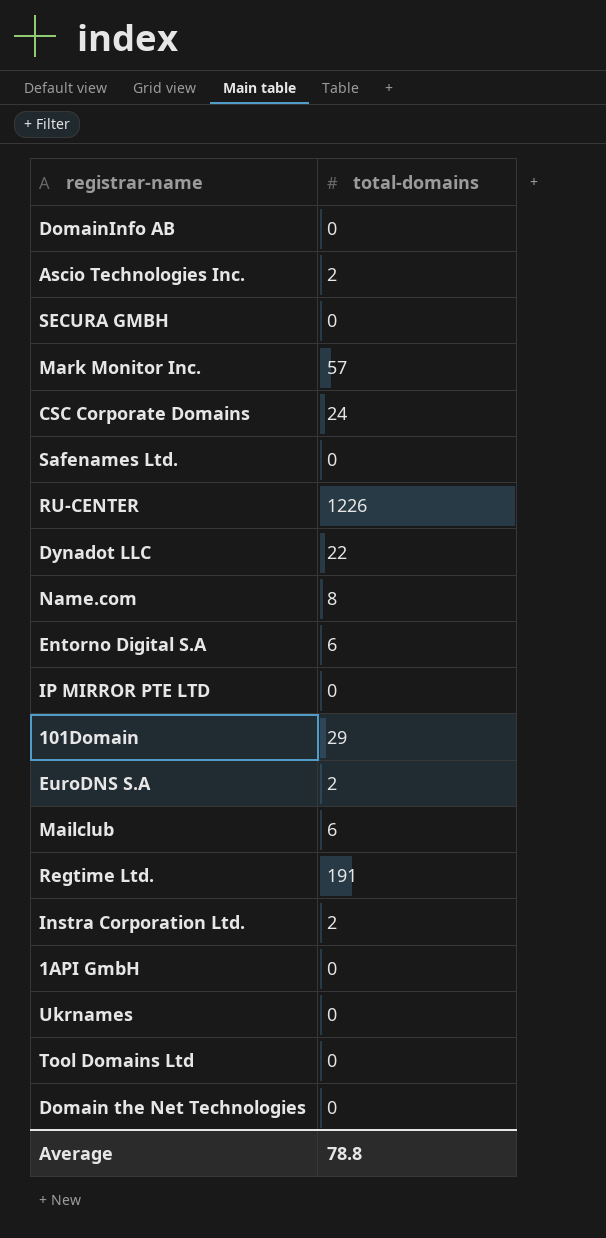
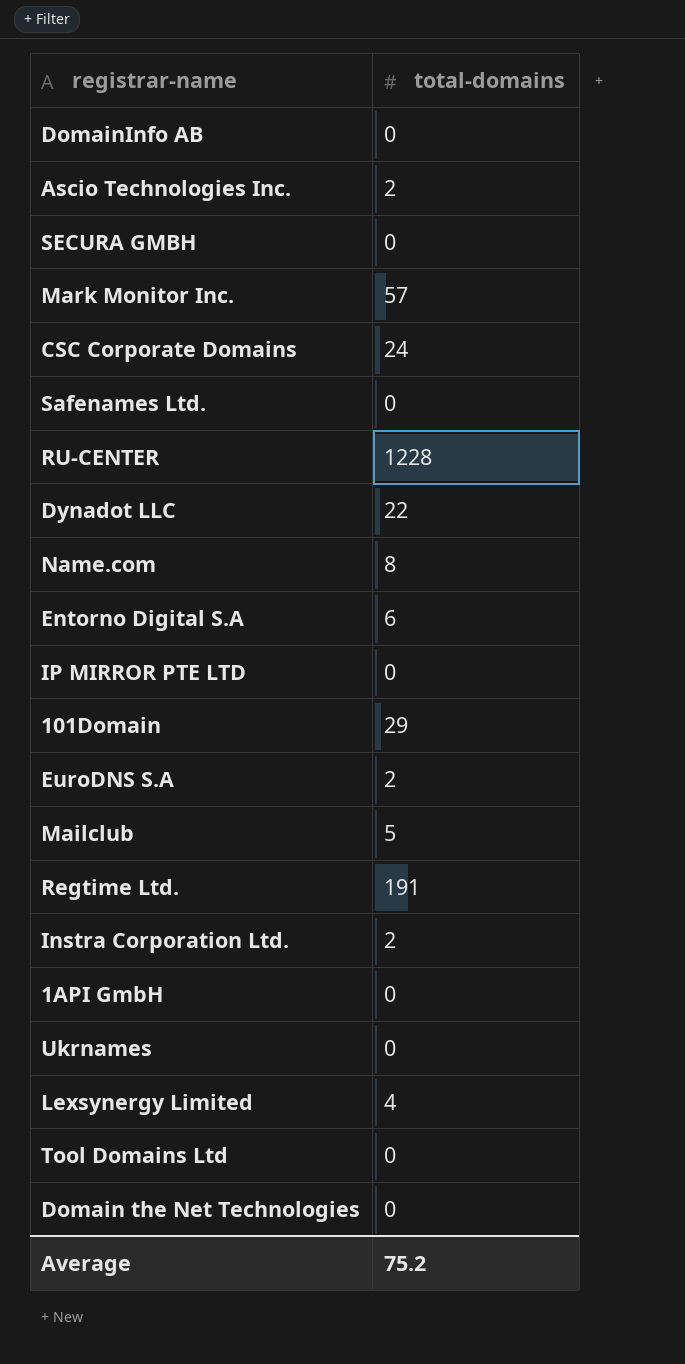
RU-CENTER | total-domains: 1226 -> 1228
Mailclub | total-domains: 6 -> 5
row Lexsynergy Limited: none -> 4
Average | total-domains: 78.8 -> 75.2

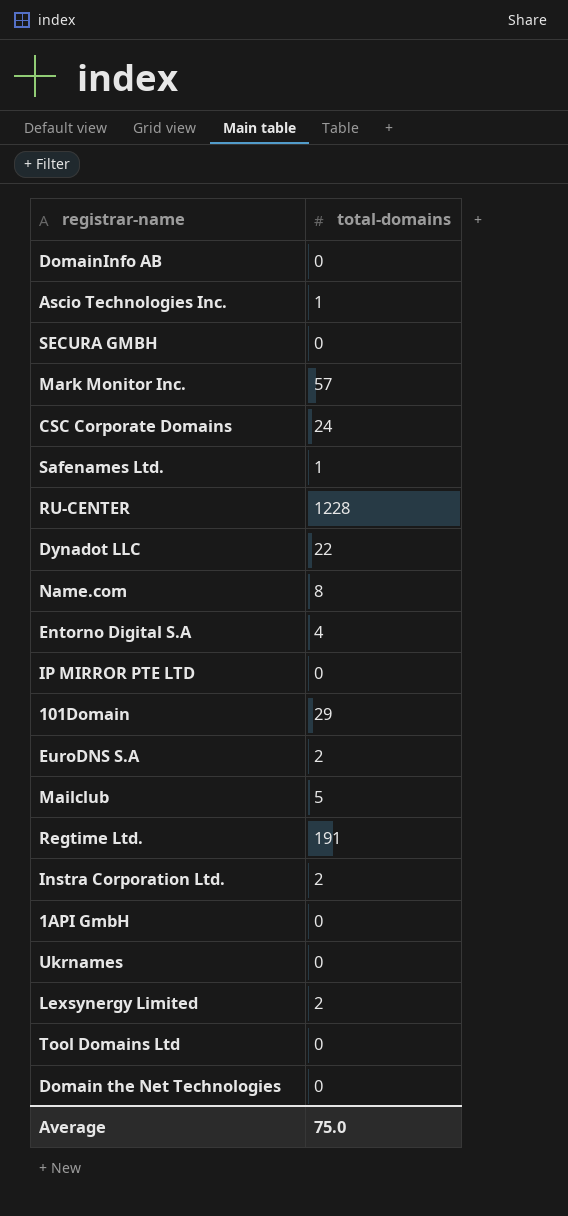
Ascio Technologies Inc. | total-domains: 2 -> 1
Safenames Ltd. | total-domains: 0 -> 1
Entorno Digital S.A | total-domains: 6 -> 4
Lexsynergy Limited | total-domains: 4 -> 2
Average | total-domains: 75.2 -> 75.0

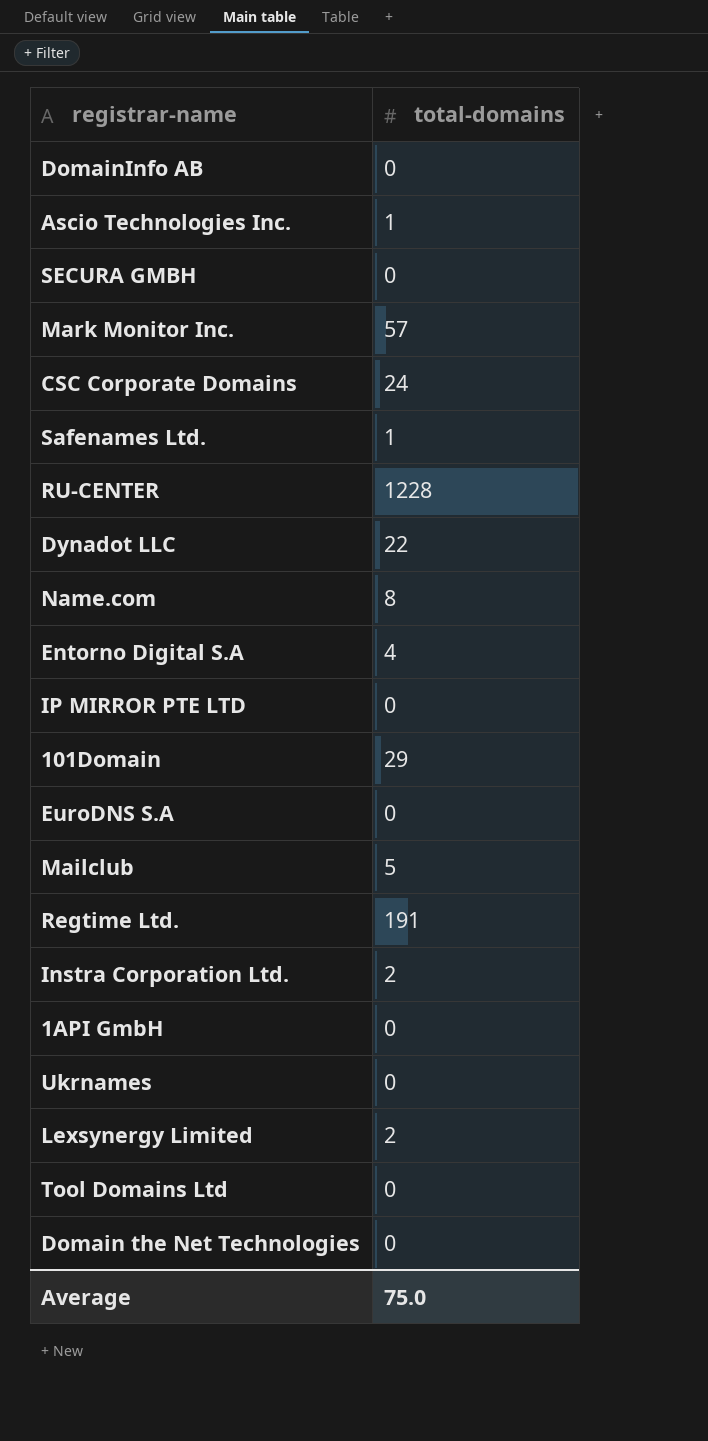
EuroDNS S.A | total-domains: 2 -> 0

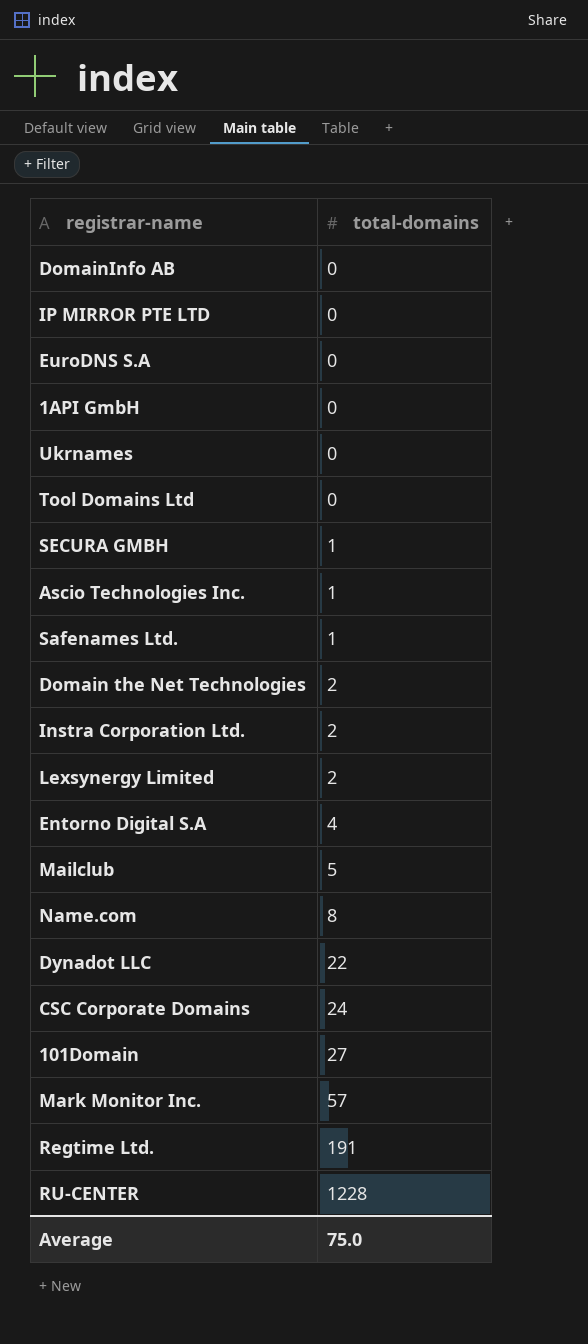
row order: none -> total-domains ascending
SECURA GMBH | total-domains: 0 -> 1
Domain the Net Technologies | total-domains: 0 -> 2
101Domain | total-domains: 29 -> 27

